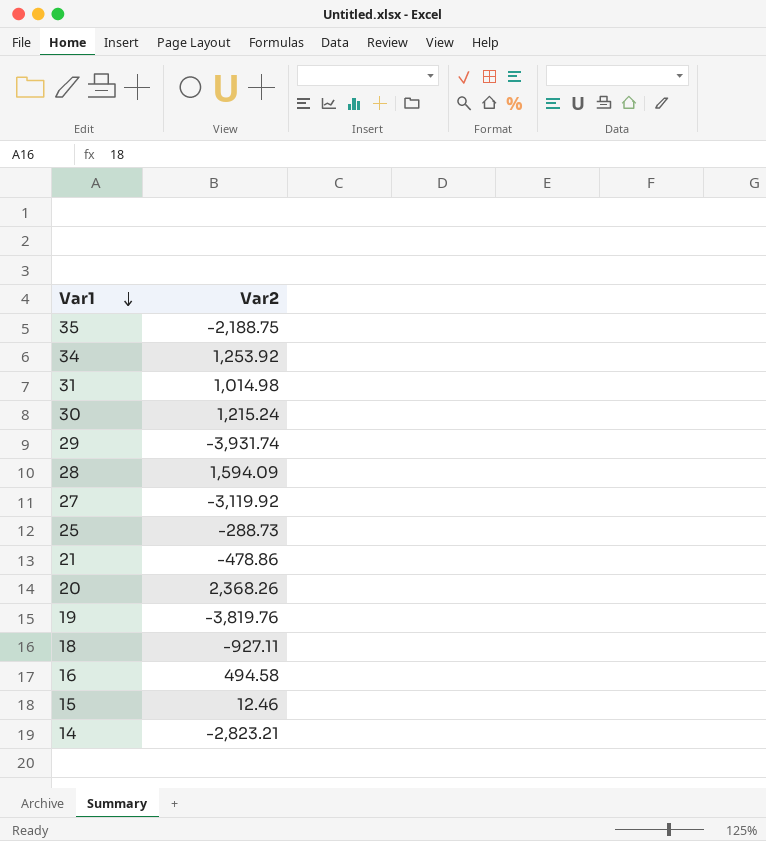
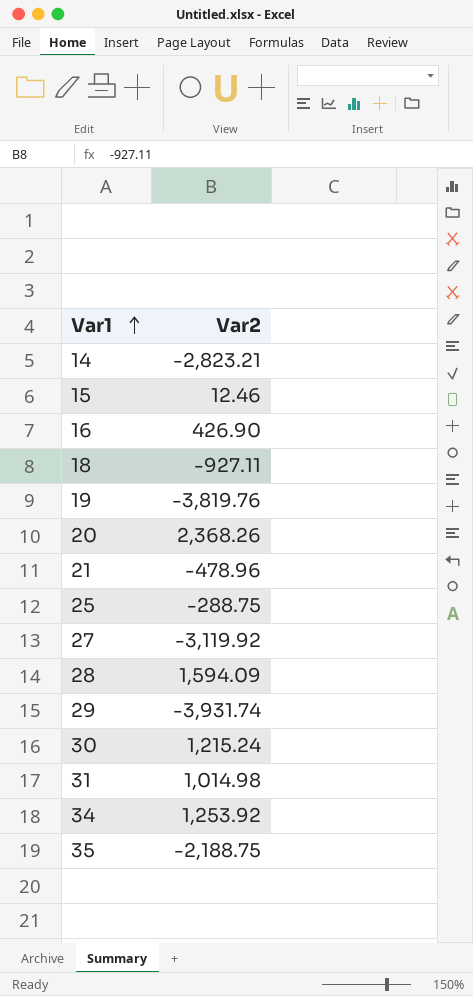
row order: Var1 descending -> Var1 ascending
16 | Var2: 494.58 -> 426.90
21 | Var2: -478.86 -> -478.96
25 | Var2: -288.73 -> -288.75

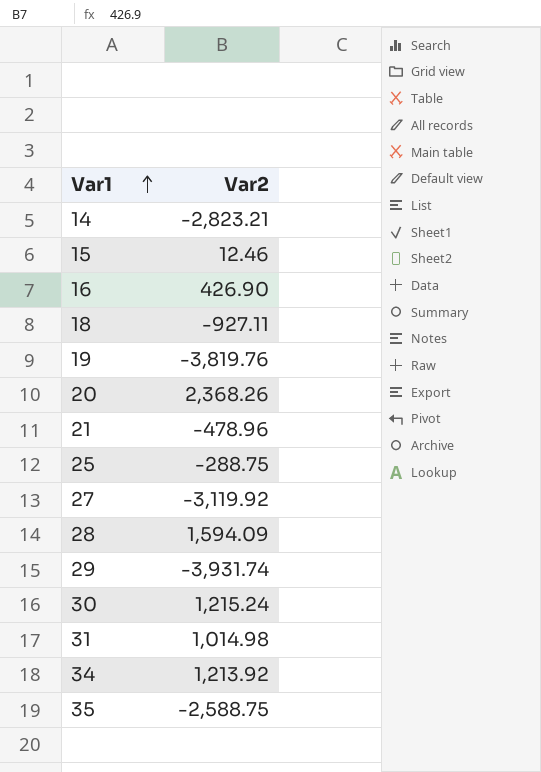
34 | Var2: 1,253.92 -> 1,213.92
35 | Var2: -2,188.75 -> -2,588.75

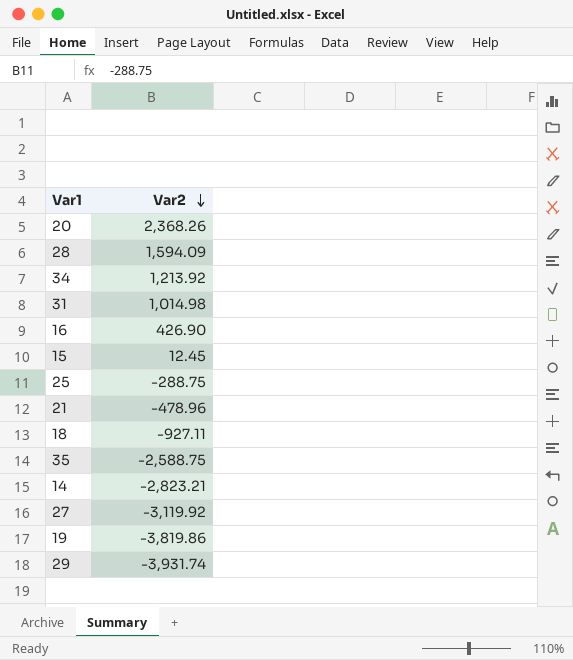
row order: Var1 ascending -> Var2 descending
row 30: 1,215.24 -> none
15 | Var2: 12.46 -> 12.45
19 | Var2: -3,819.76 -> -3,819.86

